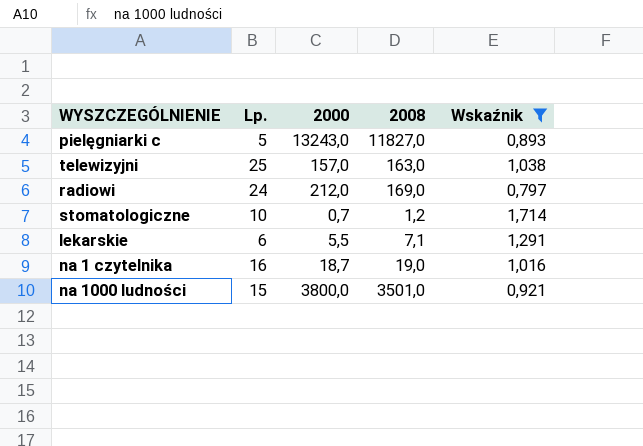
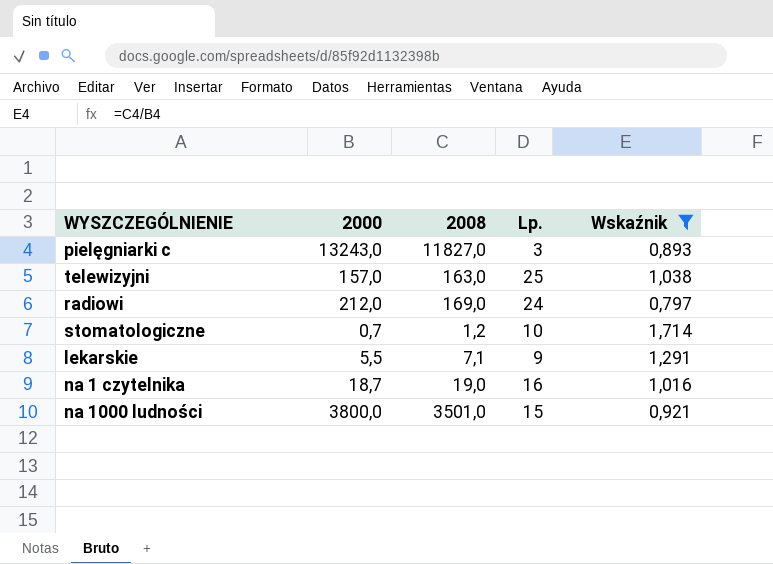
column Lp. | position: 2 -> 4
pielęgniarki c | Lp.: 5 -> 3
lekarskie | Lp.: 6 -> 9

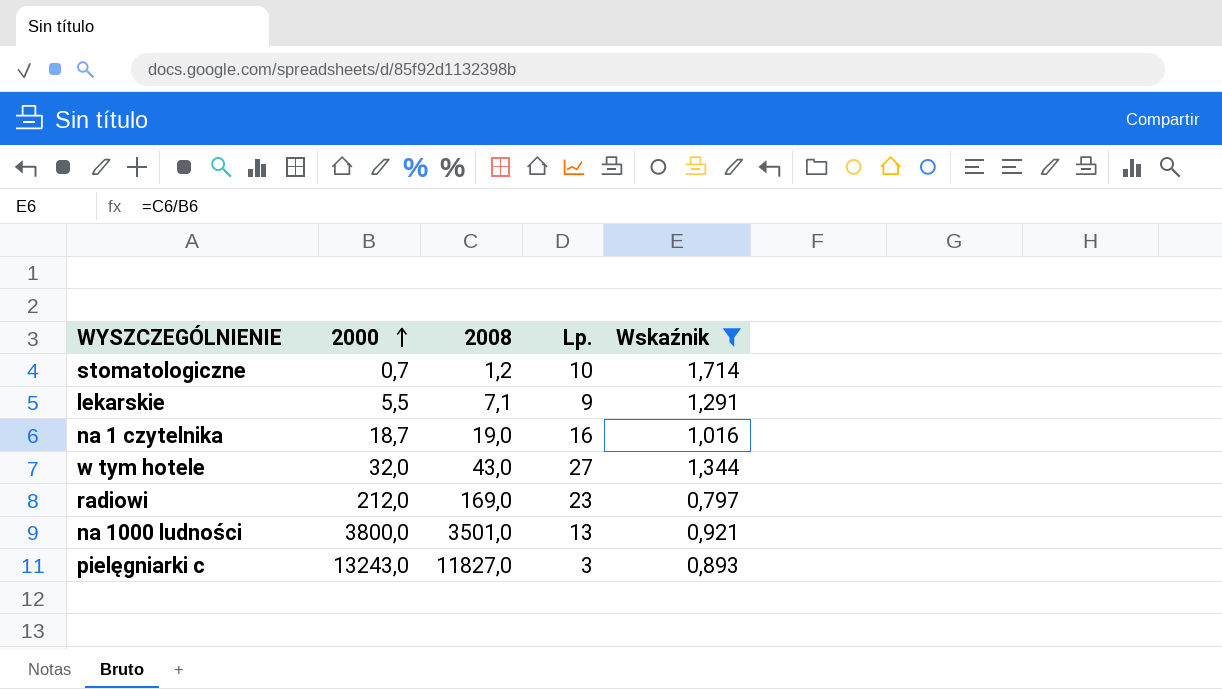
row order: none -> 2000 ascending
row telewizyjni: 157,0 | 163,0 | 25 | 1,038 -> none
row w tym hotele: none -> 32,0 | 43,0 | 27 | 1,344
radiowi | Lp.: 24 -> 23
na 1000 ludności | Lp.: 15 -> 13

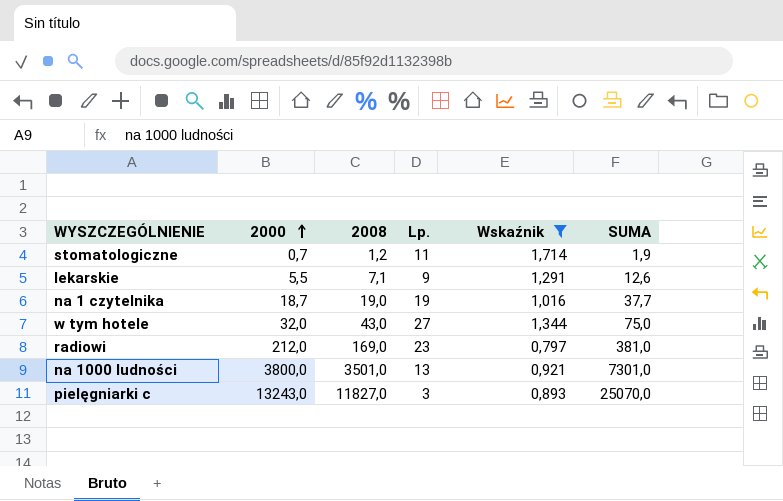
column SUMA | formula: none -> [2000] + [2008]
stomatologiczne | Lp.: 10 -> 11
na 1 czytelnika | Lp.: 16 -> 19

